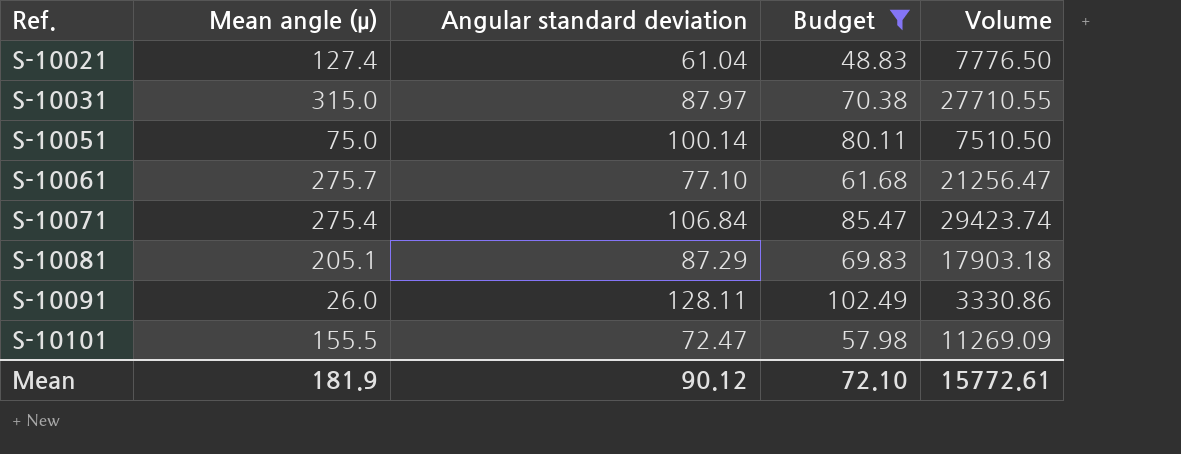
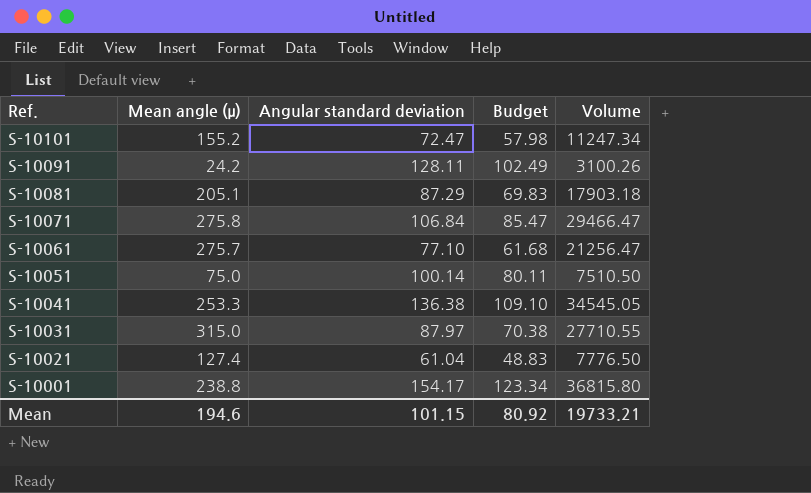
filter: Budget <= 102.49 -> none
row order: Ref. ascending -> Ref. descending
S-10101 | Mean angle (μ): 155.5 -> 155.2
S-10101 | Volume: 11269.09 -> 11247.34
S-10091 | Mean angle (μ): 26.0 -> 24.2
S-10091 | Volume: 3330.86 -> 3100.26
S-10071 | Mean angle (μ): 275.4 -> 275.8
S-10071 | Volume: 29423.74 -> 29466.47
Mean | Mean angle (μ): 181.9 -> 194.6
Mean | Angular standard deviation: 90.12 -> 101.15
Mean | Budget: 72.10 -> 80.92
Mean | Volume: 15772.61 -> 19733.21

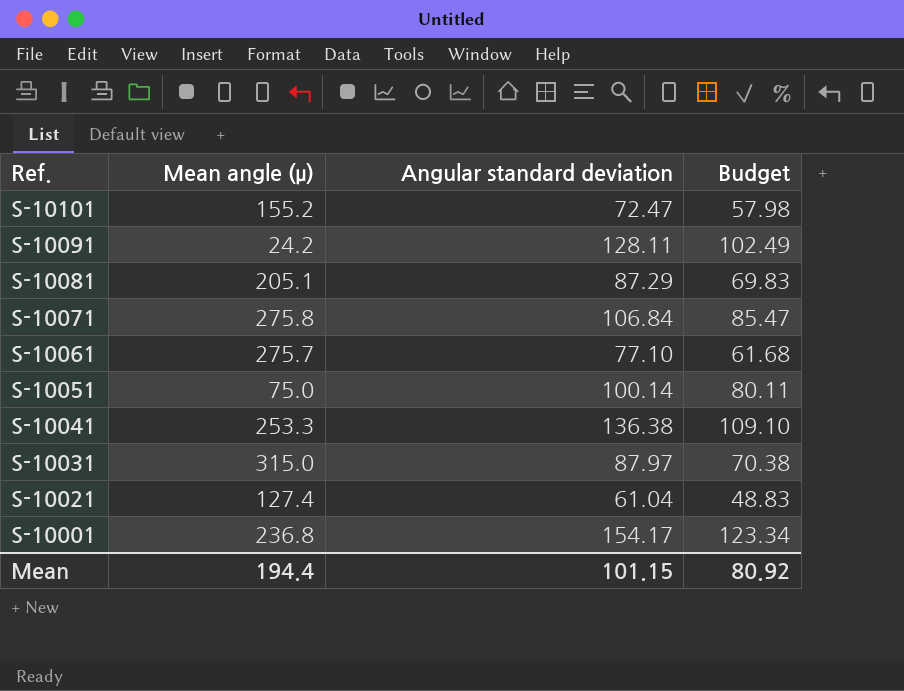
column Volume | formula: [Mean angle (μ)] * [Angular standard deviation] -> none
S-10001 | Mean angle (μ): 238.8 -> 236.8
Mean | Mean angle (μ): 194.6 -> 194.4

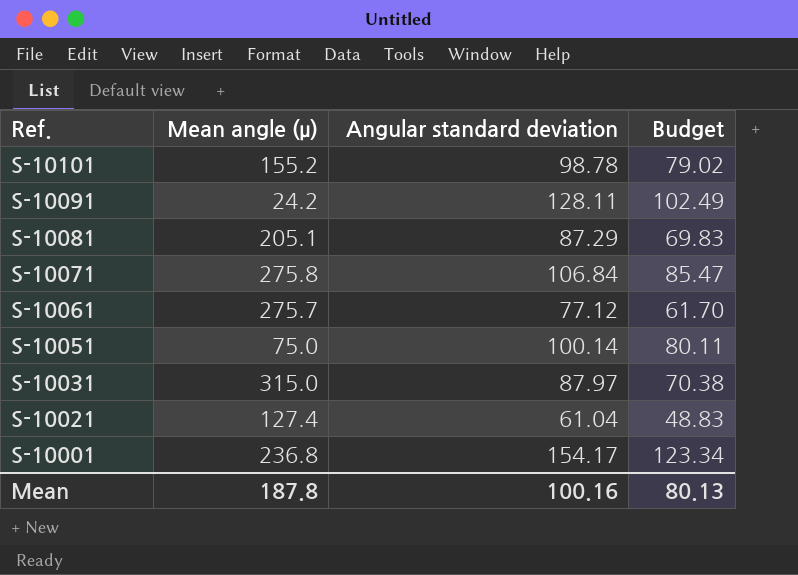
row S-10041: 253.3 | 136.38 | 109.10 -> none
S-10101 | Angular standard deviation: 72.47 -> 98.78
S-10101 | Budget: 57.98 -> 79.02
S-10061 | Angular standard deviation: 77.10 -> 77.12
S-10061 | Budget: 61.68 -> 61.70
Mean | Mean angle (μ): 194.4 -> 187.8
Mean | Angular standard deviation: 101.15 -> 100.16
Mean | Budget: 80.92 -> 80.13

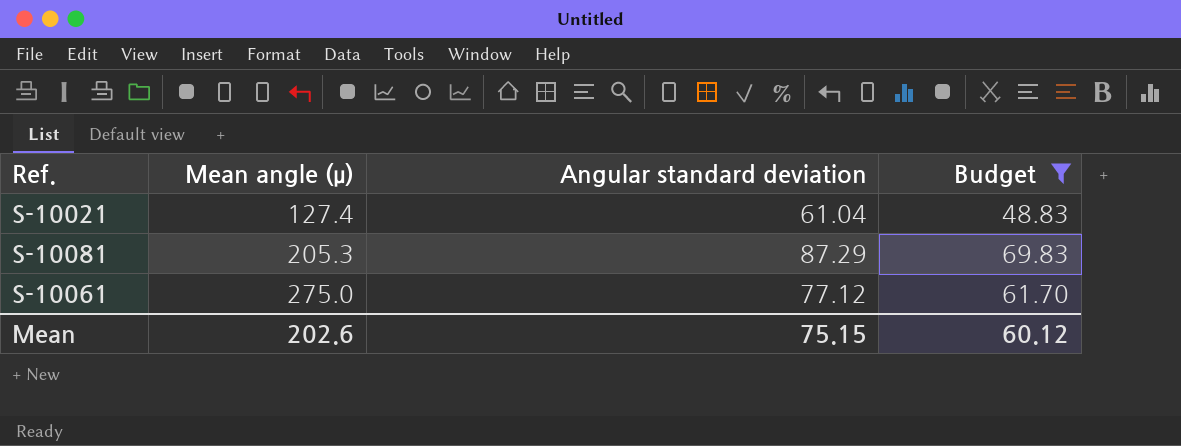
filter: none -> Budget <= 69.83
row order: Ref. descending -> Mean angle (μ) ascending
S-10081 | Mean angle (μ): 205.1 -> 205.3
S-10061 | Mean angle (μ): 275.7 -> 275.0
Mean | Mean angle (μ): 187.8 -> 202.6
Mean | Angular standard deviation: 100.16 -> 75.15
Mean | Budget: 80.13 -> 60.12

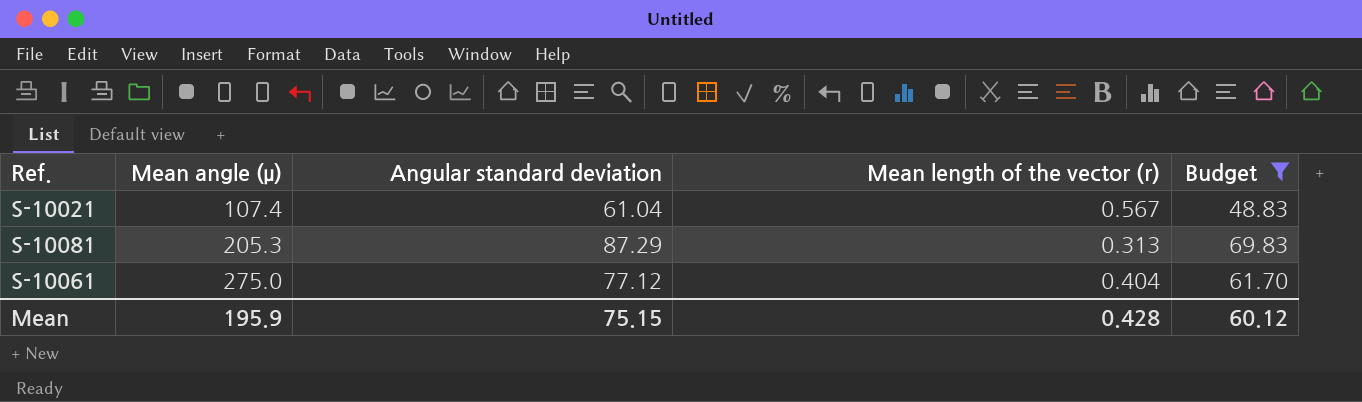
column Mean length of the vector (r) | position: none -> 4
S-10021 | Mean angle (μ): 127.4 -> 107.4
Mean | Mean angle (μ): 202.6 -> 195.9

